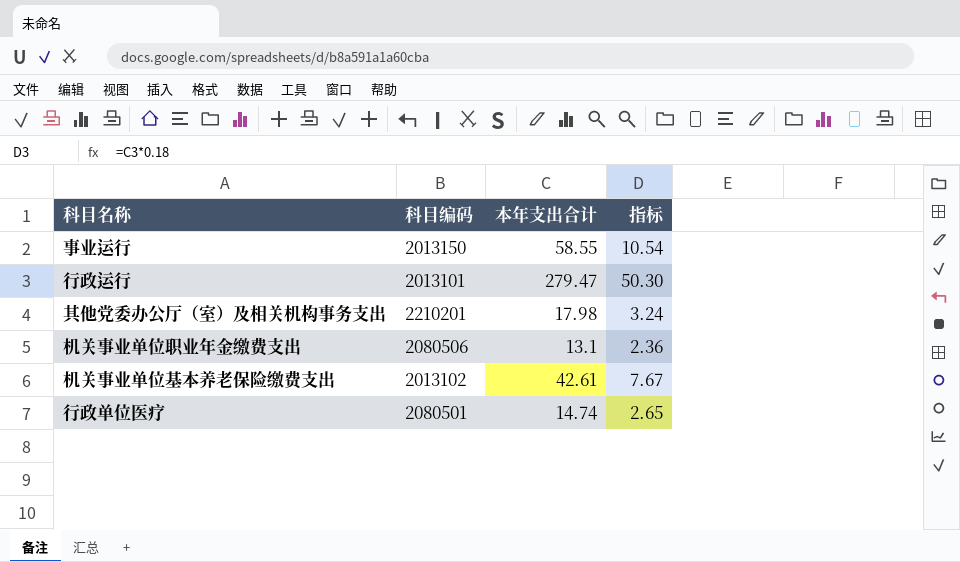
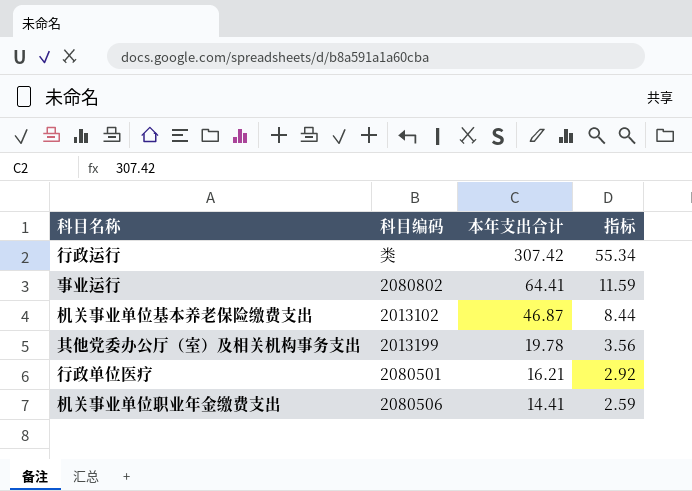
row order: none -> 本年支出合计 descending
行政运行 | 科目编码: 2013101 -> 类
行政运行 | 本年支出合计: 279.47 -> 307.42
行政运行 | 指标: 50.30 -> 55.34
事业运行 | 科目编码: 2013150 -> 2080802
事业运行 | 本年支出合计: 58.55 -> 64.41
事业运行 | 指标: 10.54 -> 11.59
机关事业单位基本养老保险缴费支出 | 本年支出合计: 42.61 -> 46.87
机关事业单位基本养老保险缴费支出 | 指标: 7.67 -> 8.44
其他党委办公厅（室）及相关机构事务支出 | 科目编码: 2210201 -> 2013199
其他党委办公厅（室）及相关机构事务支出 | 本年支出合计: 17.98 -> 19.78
其他党委办公厅（室）及相关机构事务支出 | 指标: 3.24 -> 3.56
行政单位医疗 | 本年支出合计: 14.74 -> 16.21
行政单位医疗 | 指标: 2.65 -> 2.92
机关事业单位职业年金缴费支出 | 本年支出合计: 13.1 -> 14.41
机关事业单位职业年金缴费支出 | 指标: 2.36 -> 2.59

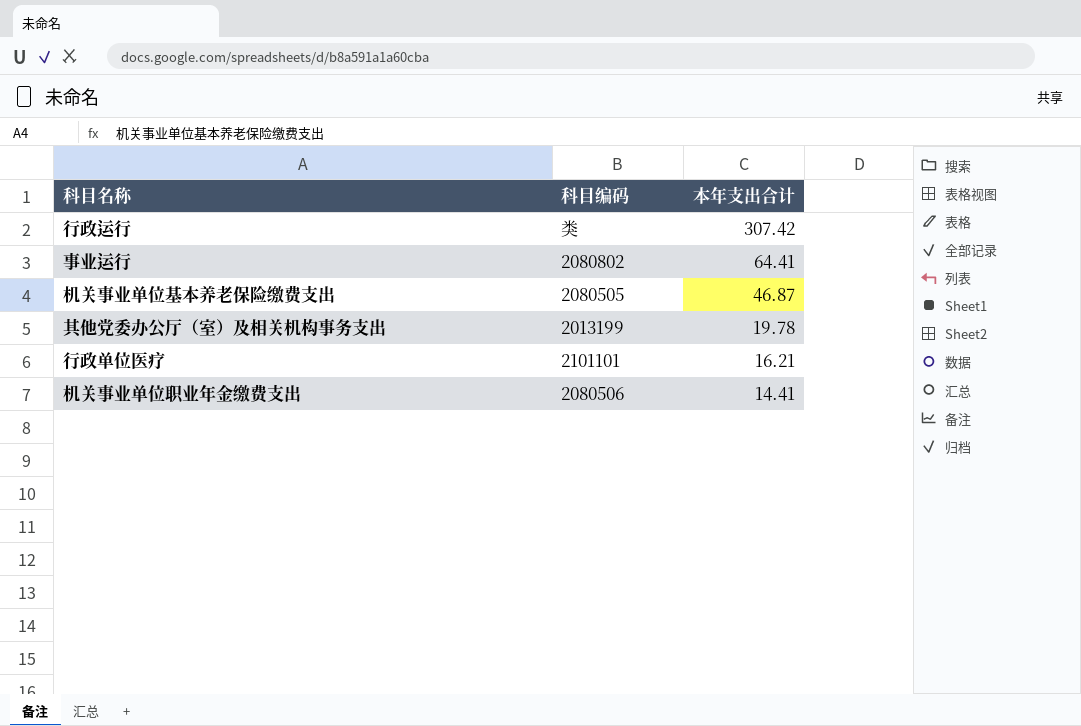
column 指标 | formula: [本年支出合计] * 0.18 -> none
机关事业单位基本养老保险缴费支出 | 科目编码: 2013102 -> 2080505
行政单位医疗 | 科目编码: 2080501 -> 2101101

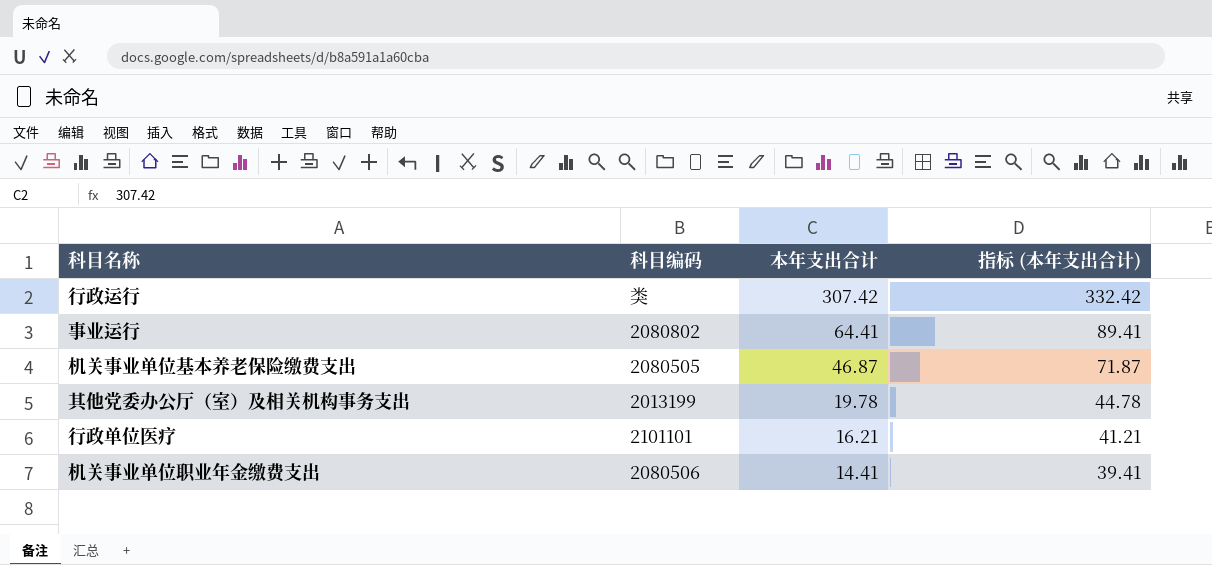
column 指标 (本年支出合计) | formula: none -> [本年支出合计] + 25

